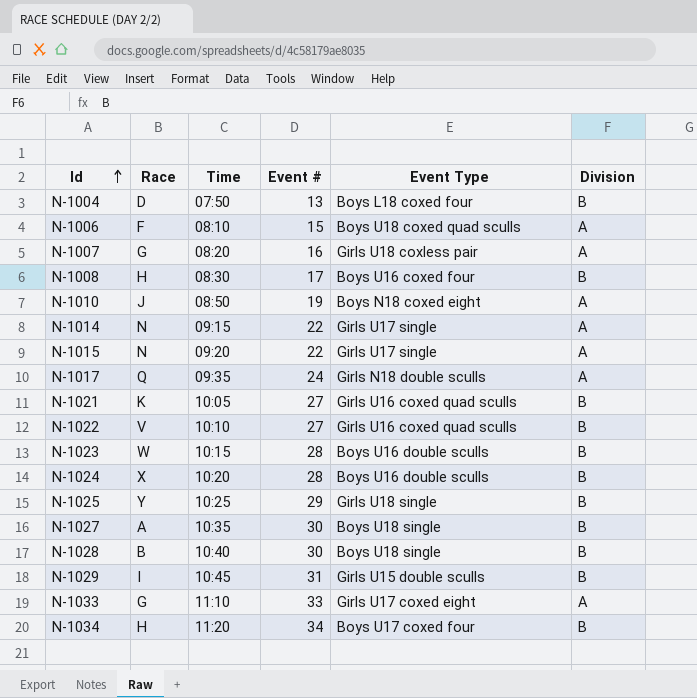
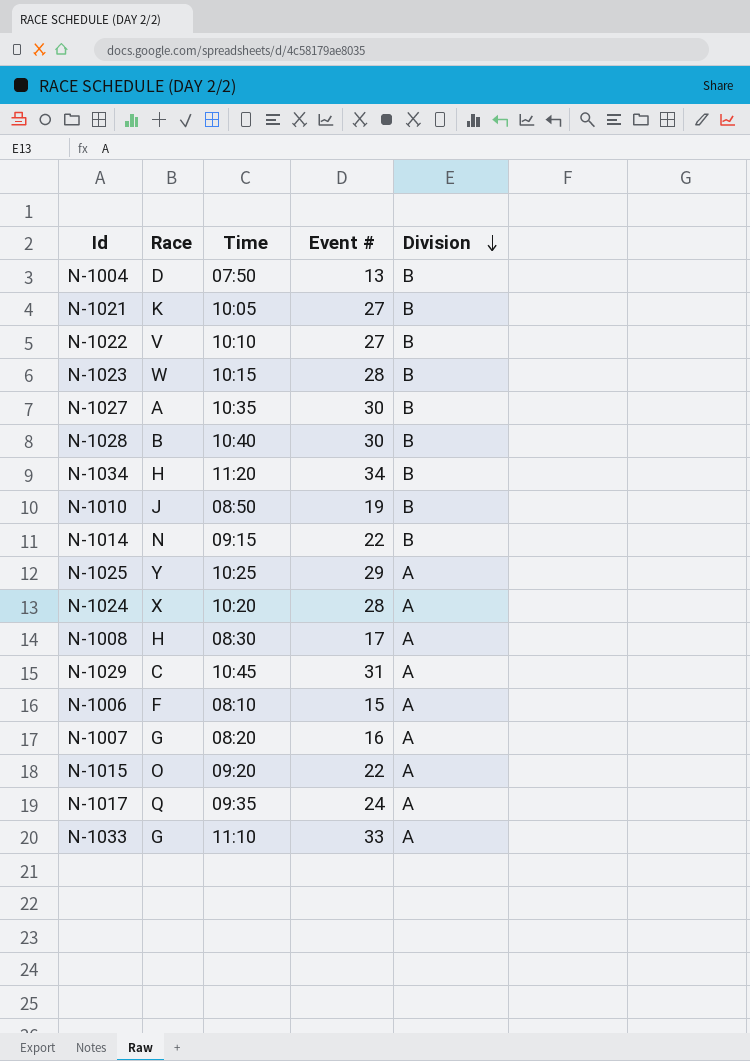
row order: Id ascending -> Division descending
column Event Type | position: 5 -> none
N-1010 | Division: A -> B
N-1014 | Division: A -> B
N-1025 | Division: B -> A
N-1024 | Division: B -> A
N-1008 | Division: B -> A
N-1029 | Race: I -> C
N-1029 | Division: B -> A
N-1015 | Race: N -> O

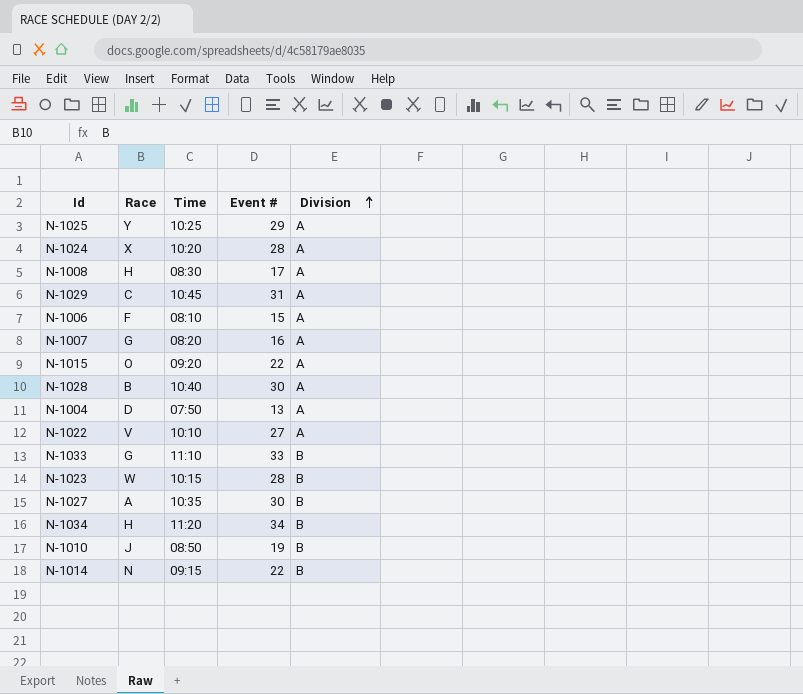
row order: Division descending -> Division ascending
row N-1021: K | 10:05 | 27 | B -> none
row N-1017: Q | 09:35 | 24 | A -> none
N-1028 | Division: B -> A
N-1004 | Division: B -> A
N-1022 | Division: B -> A
N-1033 | Division: A -> B

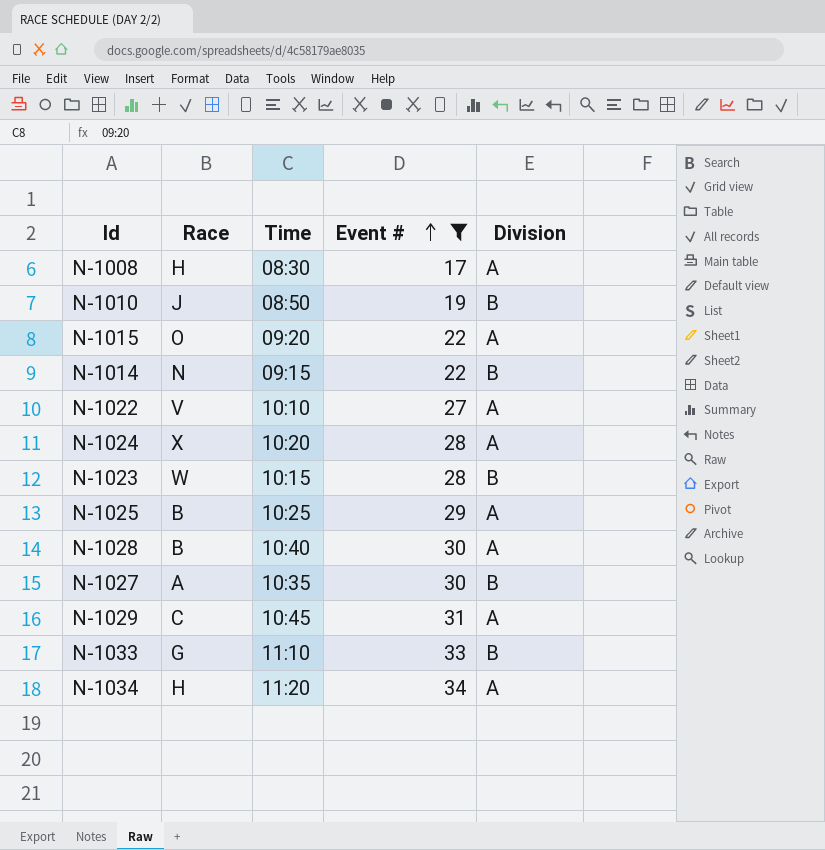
filter: none -> Event # >= 17
row order: Division ascending -> Event # ascending
N-1025 | Race: Y -> B
N-1034 | Division: B -> A

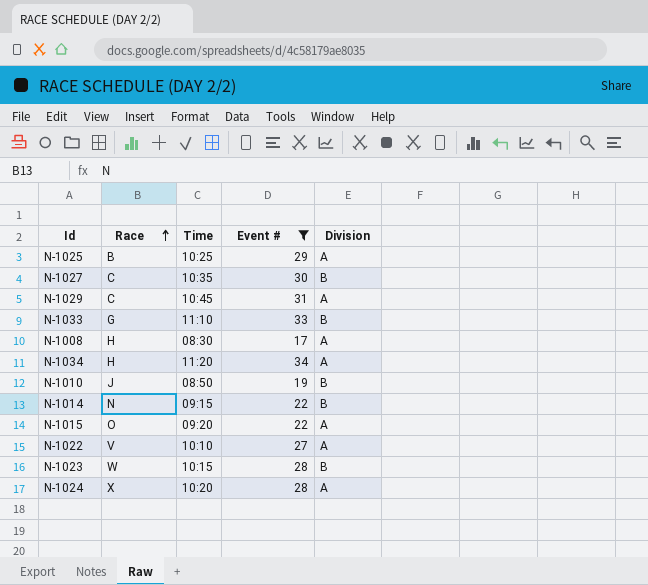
row order: Event # ascending -> Race ascending
row N-1028: B | 10:40 | 30 | A -> none
N-1027 | Race: A -> C

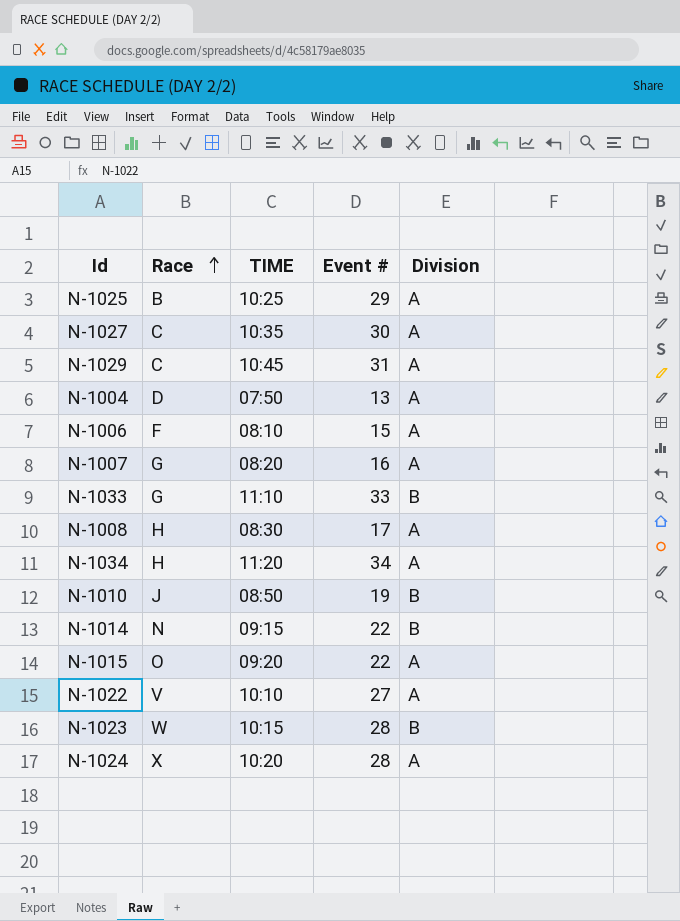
filter: Event # >= 17 -> none
column name: Time -> TIME
N-1027 | Division: B -> A

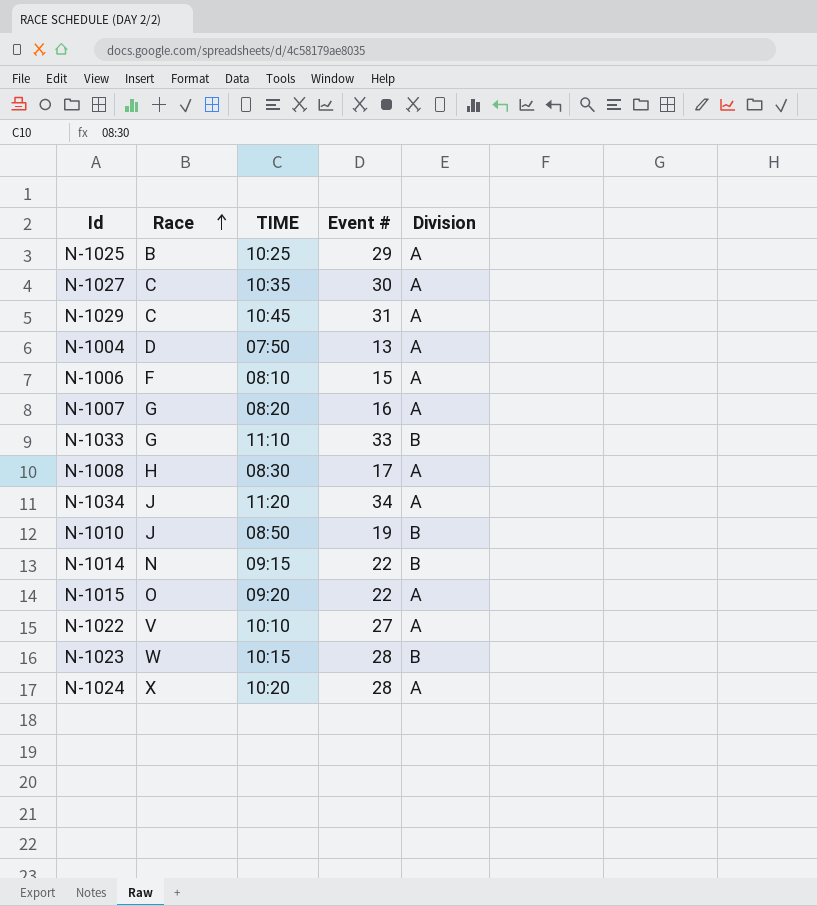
N-1034 | Race: H -> J

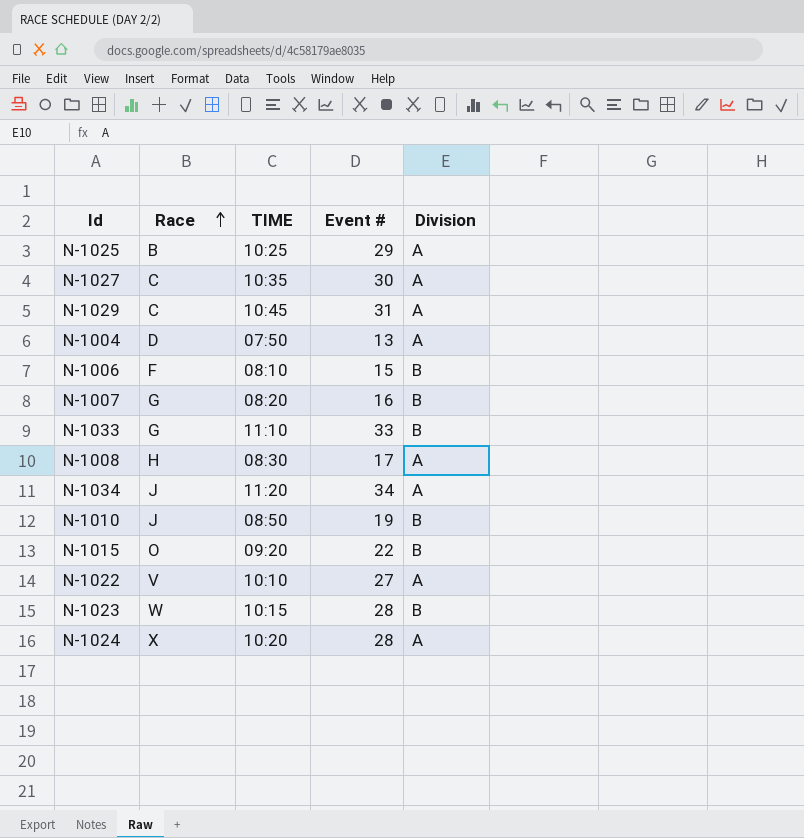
row N-1014: N | 09:15 | 22 | B -> none
N-1006 | Division: A -> B
N-1007 | Division: A -> B
N-1015 | Division: A -> B

